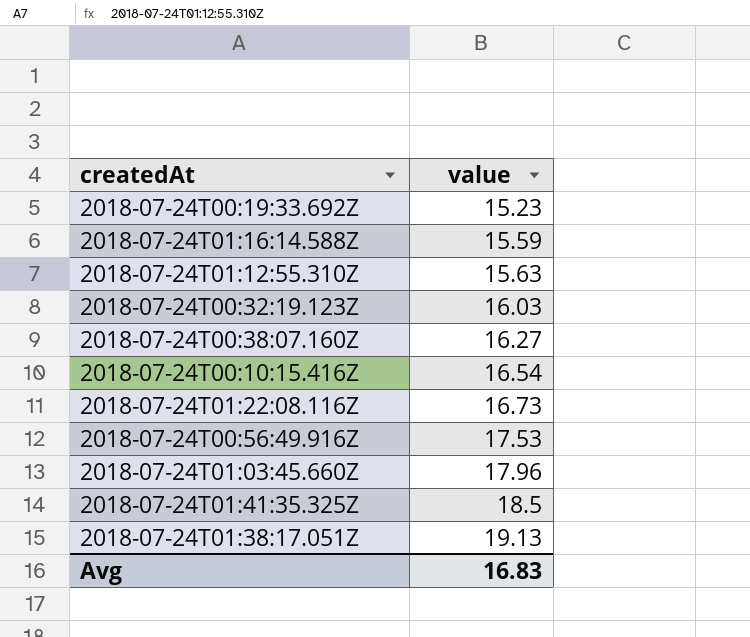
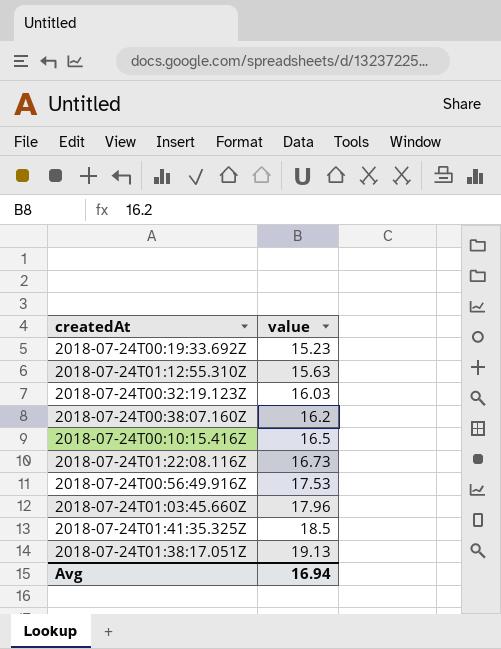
row 2018-07-24T01:16:14.588Z: 15.59 -> none
2018-07-24T00:38:07.160Z | value: 16.27 -> 16.2
2018-07-24T00:10:15.416Z | value: 16.54 -> 16.5
Avg | value: 16.83 -> 16.94

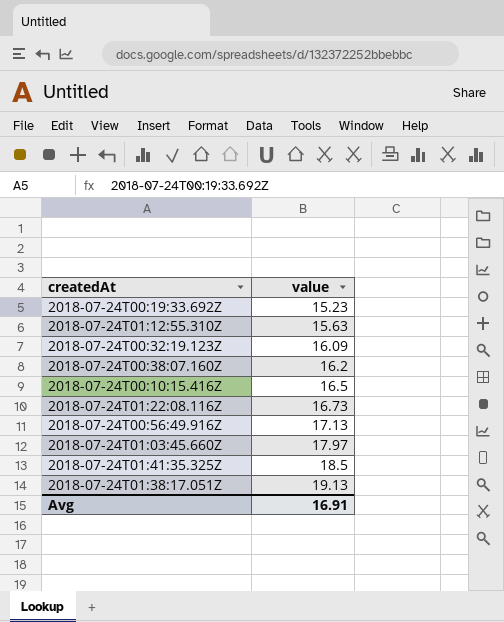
2018-07-24T00:32:19.123Z | value: 16.03 -> 16.09
2018-07-24T00:56:49.916Z | value: 17.53 -> 17.13
2018-07-24T01:03:45.660Z | value: 17.96 -> 17.97
Avg | value: 16.94 -> 16.91

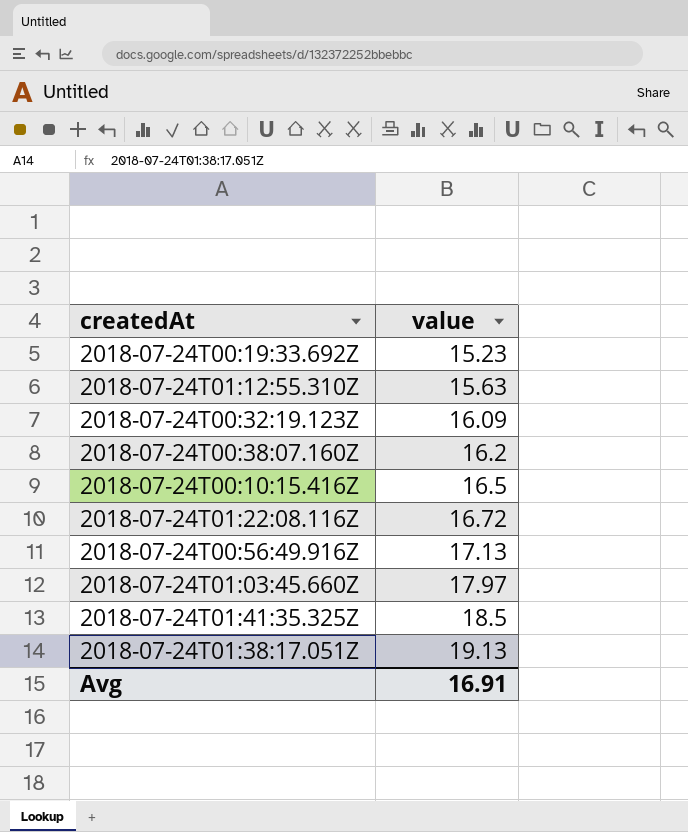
2018-07-24T01:22:08.116Z | value: 16.73 -> 16.72

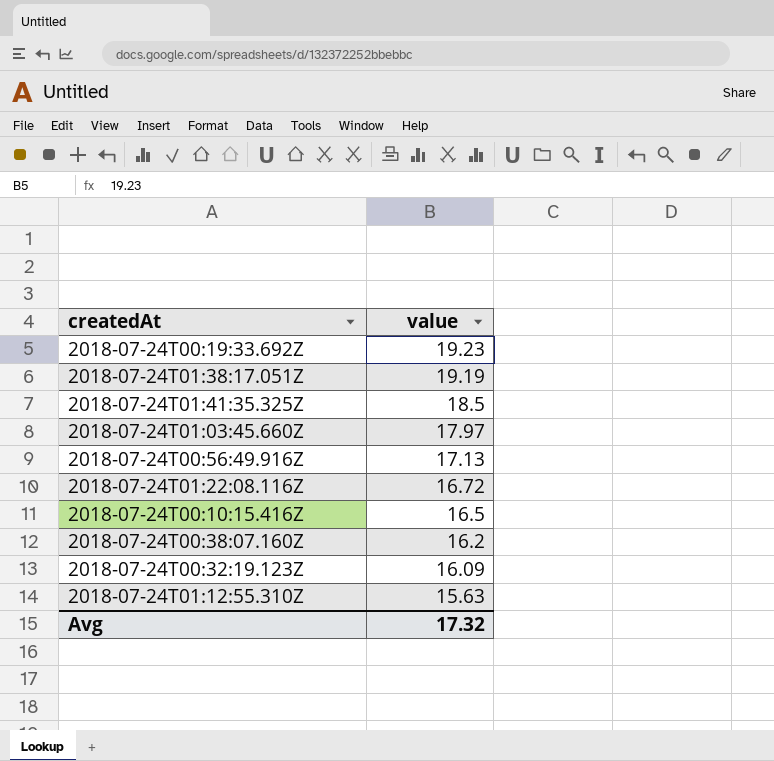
row order: value ascending -> value descending
2018-07-24T00:19:33.692Z | value: 15.23 -> 19.23
2018-07-24T01:38:17.051Z | value: 19.13 -> 19.19
Avg | value: 16.91 -> 17.32

